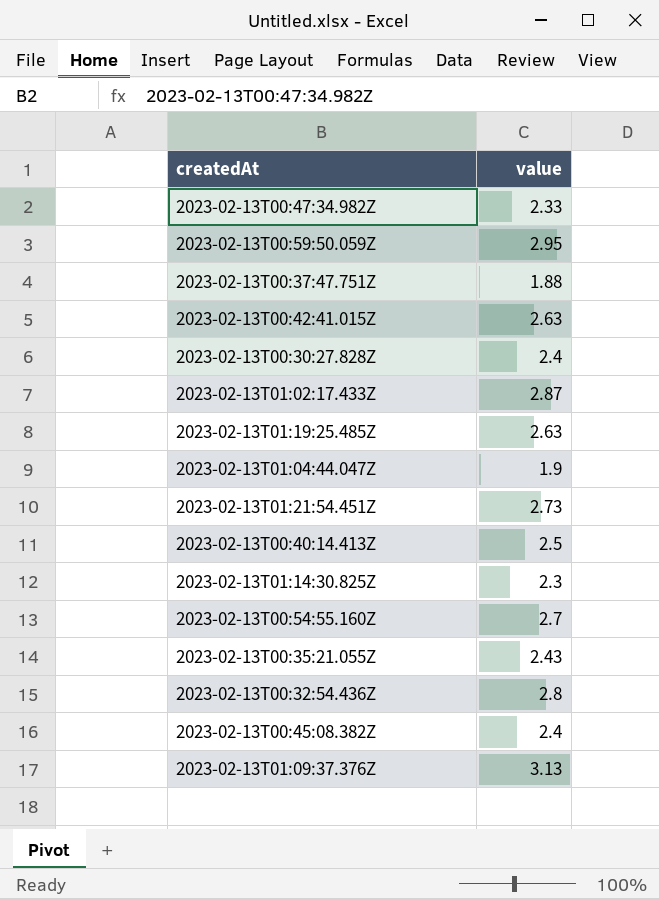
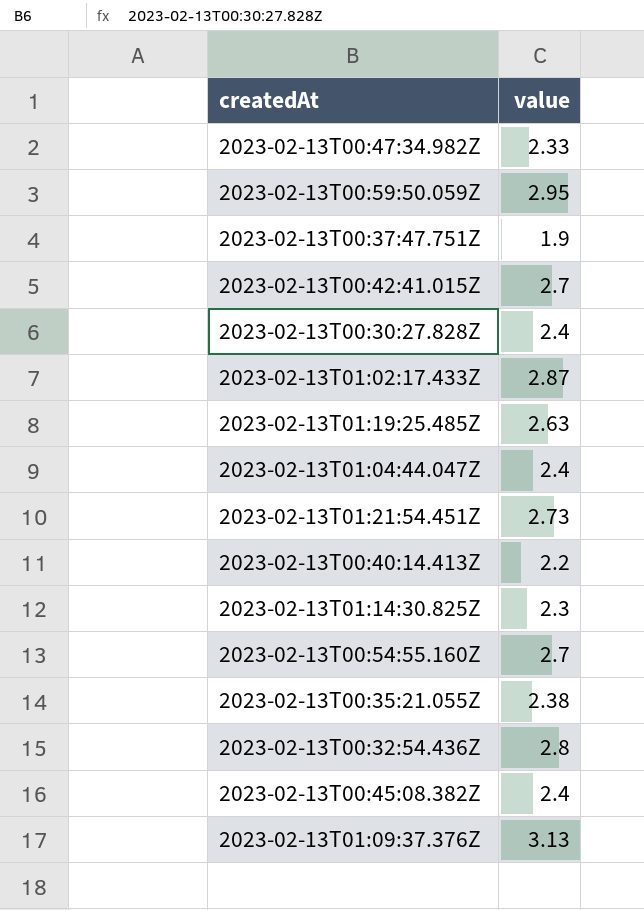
2023-02-13T00:37:47.751Z | value: 1.88 -> 1.9
2023-02-13T00:42:41.015Z | value: 2.63 -> 2.7
2023-02-13T01:04:44.047Z | value: 1.9 -> 2.4
2023-02-13T00:40:14.413Z | value: 2.5 -> 2.2
2023-02-13T00:35:21.055Z | value: 2.43 -> 2.38

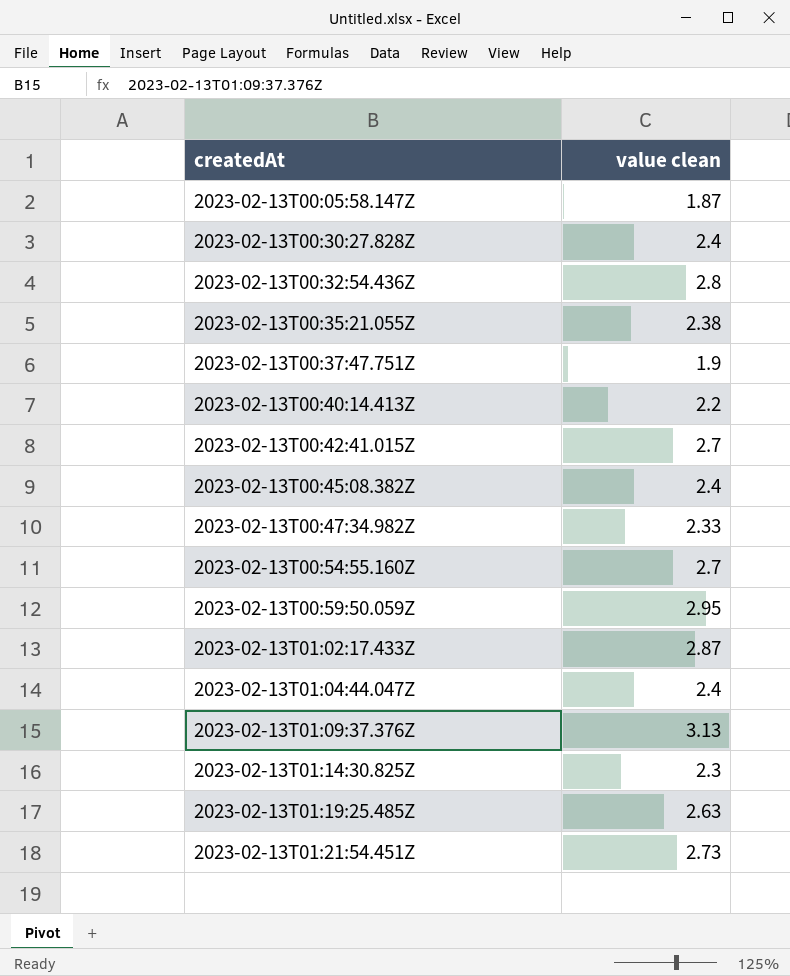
row order: none -> createdAt ascending
column name: value -> value clean
row 2023-02-13T00:05:58.147Z: none -> 1.87

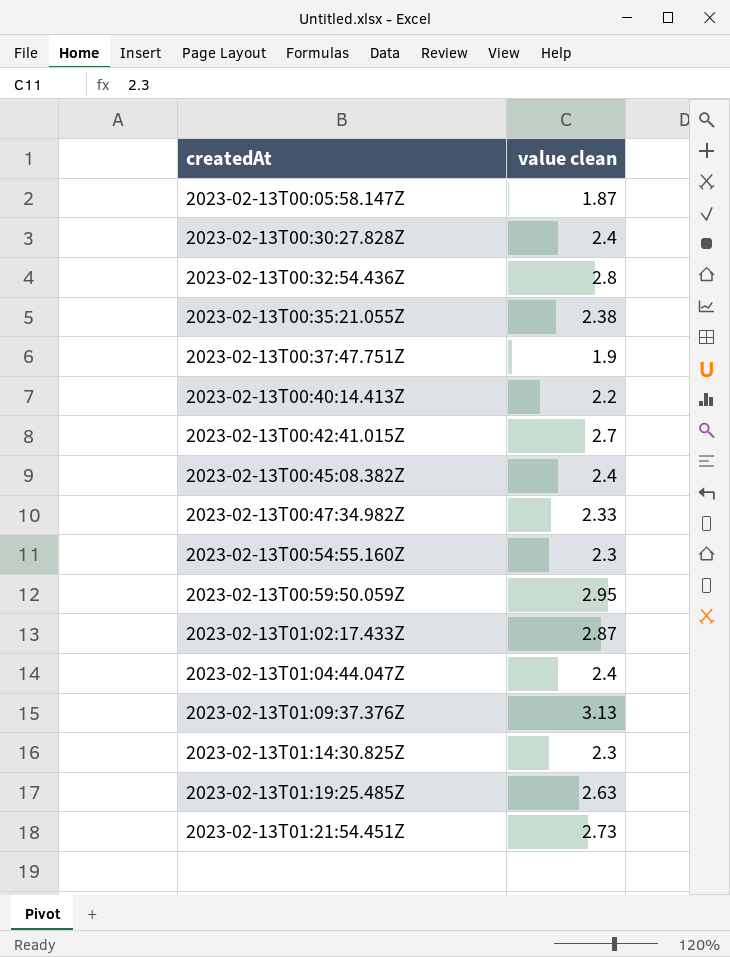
2023-02-13T00:54:55.160Z | value clean: 2.7 -> 2.3

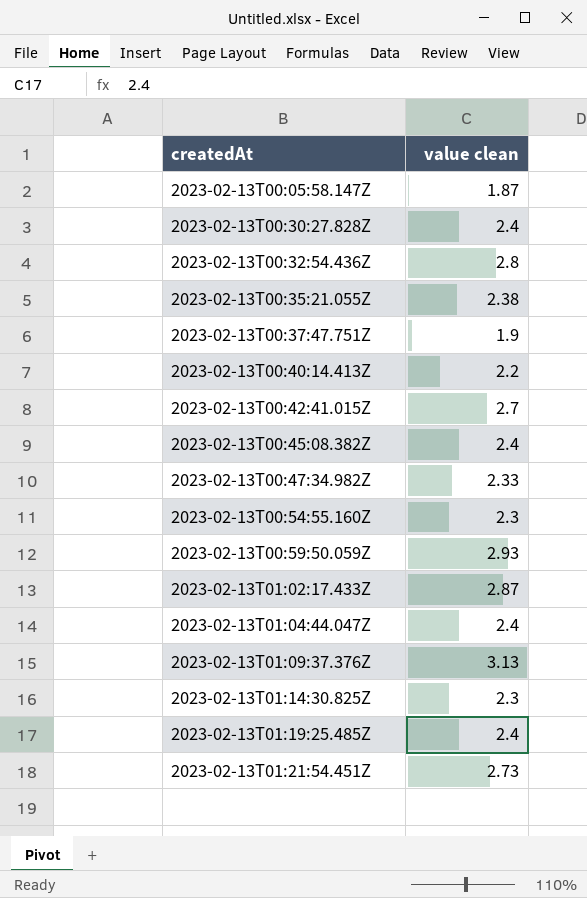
2023-02-13T00:59:50.059Z | value clean: 2.95 -> 2.93
2023-02-13T01:19:25.485Z | value clean: 2.63 -> 2.4

